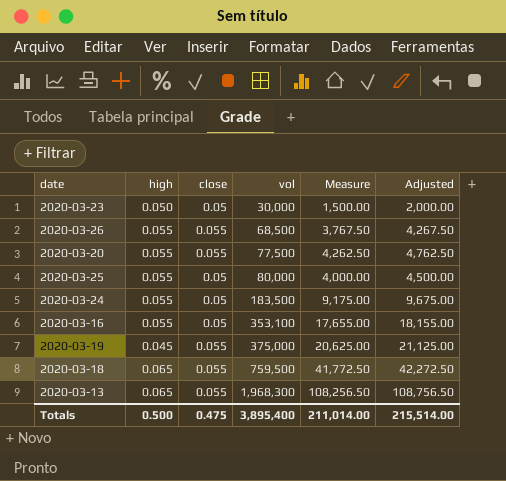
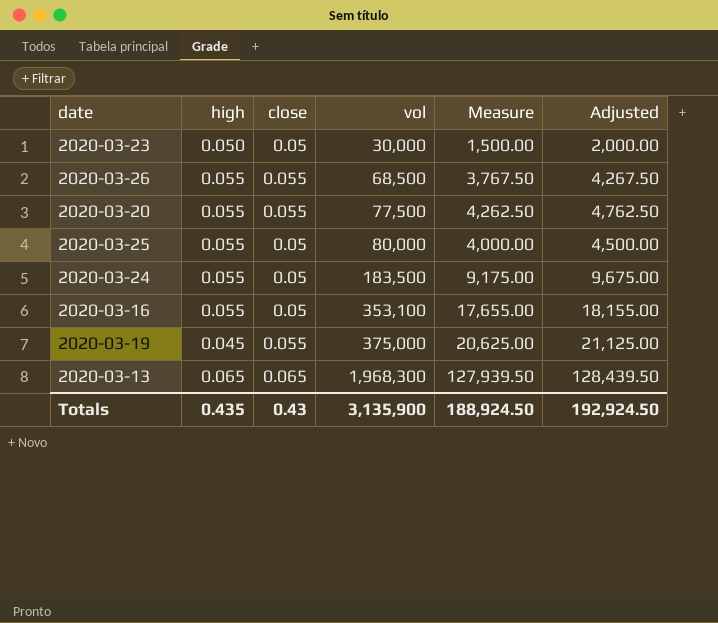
row 2020-03-18: 0.065 | 0.055 | 759,500 | 41,772.50 | 42,272.50 -> none
2020-03-13 | close: 0.055 -> 0.065
2020-03-13 | Measure: 108,256.50 -> 127,939.50
2020-03-13 | Adjusted: 108,756.50 -> 128,439.50
Totals | high: 0.500 -> 0.435
Totals | close: 0.475 -> 0.43
Totals | vol: 3,895,400 -> 3,135,900
Totals | Measure: 211,014.00 -> 188,924.50
Totals | Adjusted: 215,514.00 -> 192,924.50

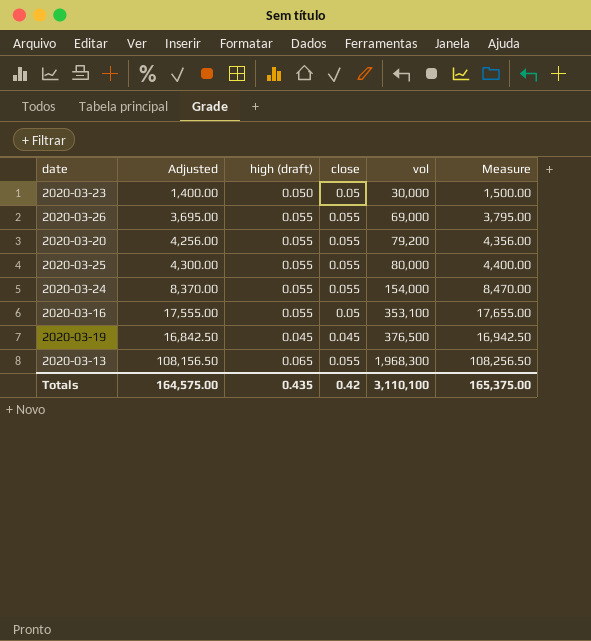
column Adjusted | formula: [Measure] + 500 -> [Measure] - 100
column Adjusted | position: 6 -> 2
column name: high -> high (draft)
2020-03-26 | vol: 68,500 -> 69,000
2020-03-26 | Measure: 3,767.50 -> 3,795.00
2020-03-20 | vol: 77,500 -> 79,200
2020-03-20 | Measure: 4,262.50 -> 4,356.00
2020-03-25 | close: 0.05 -> 0.055
2020-03-25 | Measure: 4,000.00 -> 4,400.00
2020-03-24 | close: 0.05 -> 0.055
2020-03-24 | vol: 183,500 -> 154,000
2020-03-24 | Measure: 9,175.00 -> 8,470.00
2020-03-19 | close: 0.055 -> 0.045
2020-03-19 | vol: 375,000 -> 376,500
2020-03-19 | Measure: 20,625.00 -> 16,942.50
2020-03-13 | close: 0.065 -> 0.055
2020-03-13 | Measure: 127,939.50 -> 108,256.50
Totals | Adjusted: 192,924.50 -> 164,575.00
Totals | close: 0.43 -> 0.42
Totals | vol: 3,135,900 -> 3,110,100
Totals | Measure: 188,924.50 -> 165,375.00

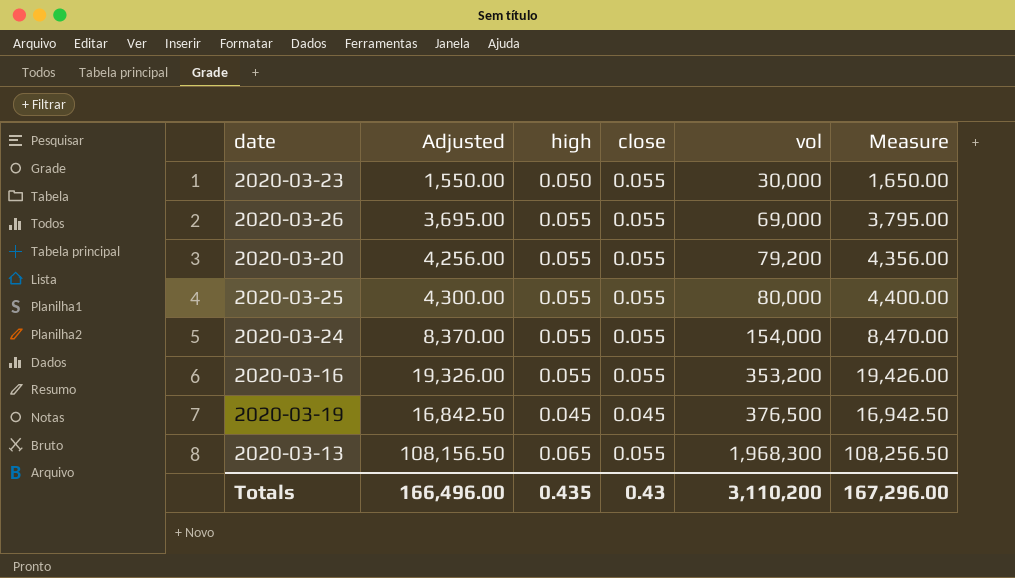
column name: high (draft) -> high
2020-03-23 | Adjusted: 1,400.00 -> 1,550.00
2020-03-23 | close: 0.05 -> 0.055
2020-03-23 | Measure: 1,500.00 -> 1,650.00
2020-03-16 | Adjusted: 17,555.00 -> 19,326.00
2020-03-16 | close: 0.05 -> 0.055
2020-03-16 | vol: 353,100 -> 353,200
2020-03-16 | Measure: 17,655.00 -> 19,426.00
Totals | Adjusted: 164,575.00 -> 166,496.00
Totals | close: 0.42 -> 0.43
Totals | vol: 3,110,100 -> 3,110,200
Totals | Measure: 165,375.00 -> 167,296.00

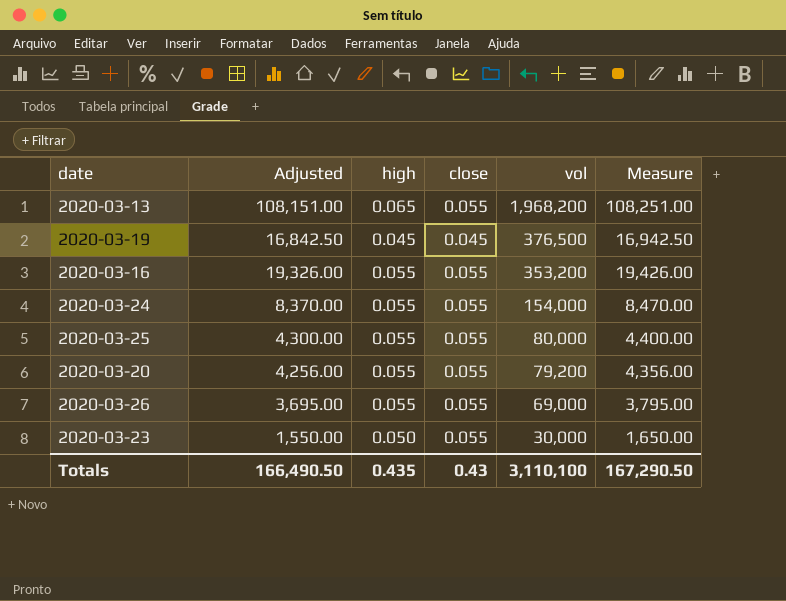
row order: vol ascending -> vol descending
2020-03-13 | Adjusted: 108,156.50 -> 108,151.00
2020-03-13 | vol: 1,968,300 -> 1,968,200
2020-03-13 | Measure: 108,256.50 -> 108,251.00
Totals | Adjusted: 166,496.00 -> 166,490.50
Totals | vol: 3,110,200 -> 3,110,100
Totals | Measure: 167,296.00 -> 167,290.50

